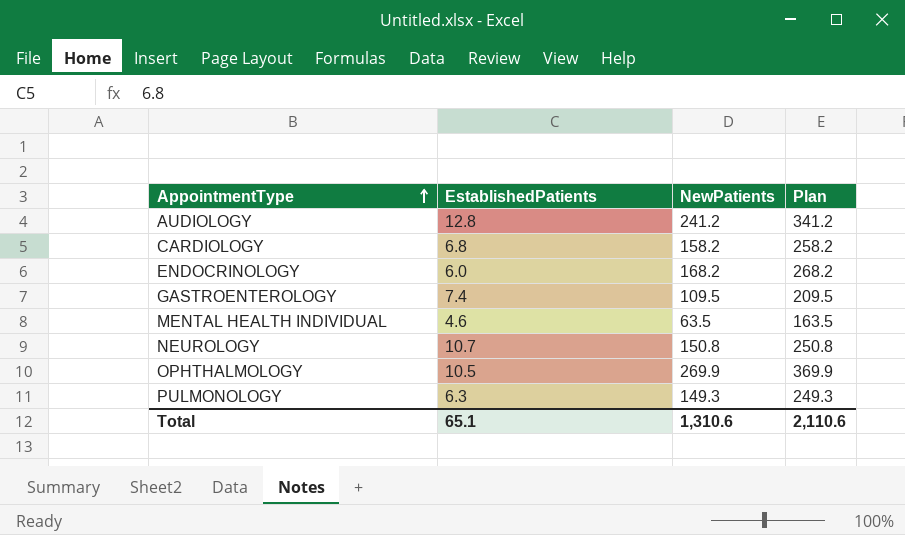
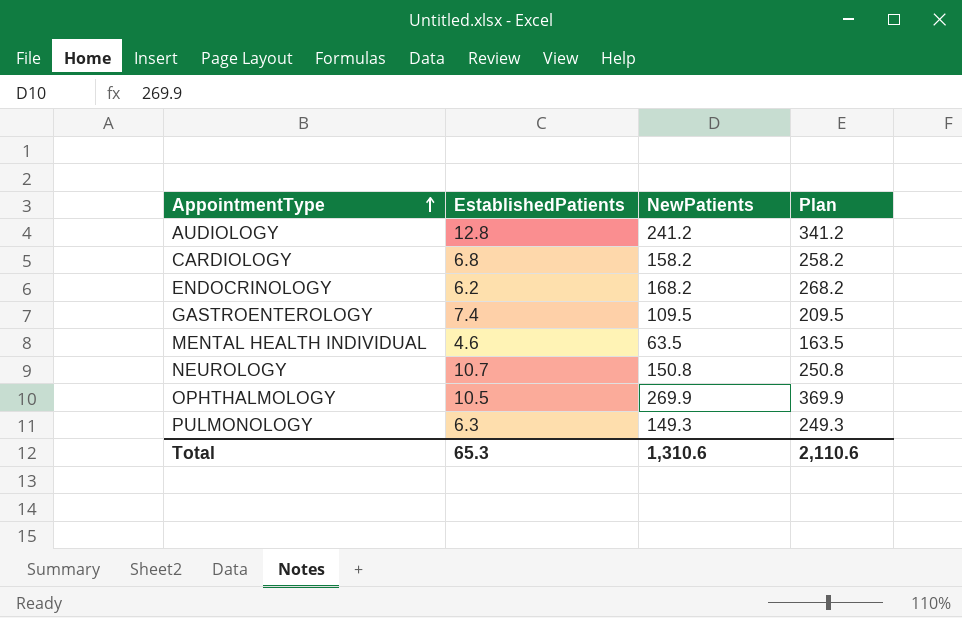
ENDOCRINOLOGY | EstablishedPatients: 6.0 -> 6.2
Total | EstablishedPatients: 65.1 -> 65.3

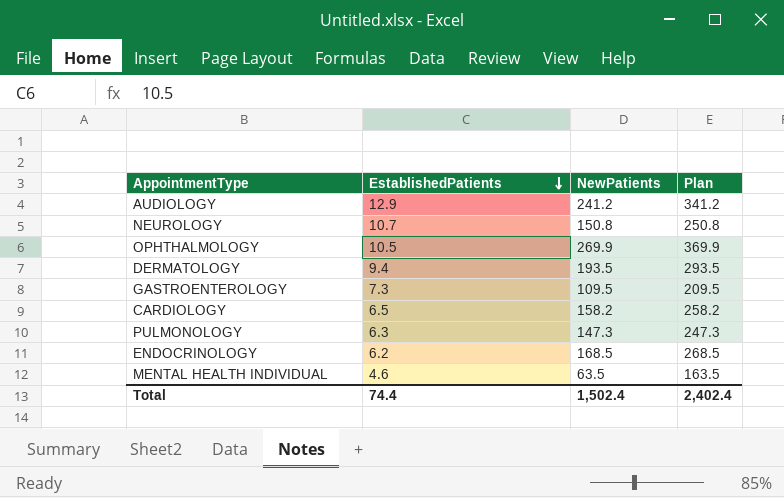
row order: AppointmentType ascending -> EstablishedPatients descending
AUDIOLOGY | EstablishedPatients: 12.8 -> 12.9
row DERMATOLOGY: none -> 9.4 | 193.5 | 293.5
GASTROENTEROLOGY | EstablishedPatients: 7.4 -> 7.3
CARDIOLOGY | EstablishedPatients: 6.8 -> 6.5
PULMONOLOGY | NewPatients: 149.3 -> 147.3
PULMONOLOGY | Plan: 249.3 -> 247.3
ENDOCRINOLOGY | NewPatients: 168.2 -> 168.5
ENDOCRINOLOGY | Plan: 268.2 -> 268.5
Total | EstablishedPatients: 65.3 -> 74.4
Total | NewPatients: 1,310.6 -> 1,502.4
Total | Plan: 2,110.6 -> 2,402.4

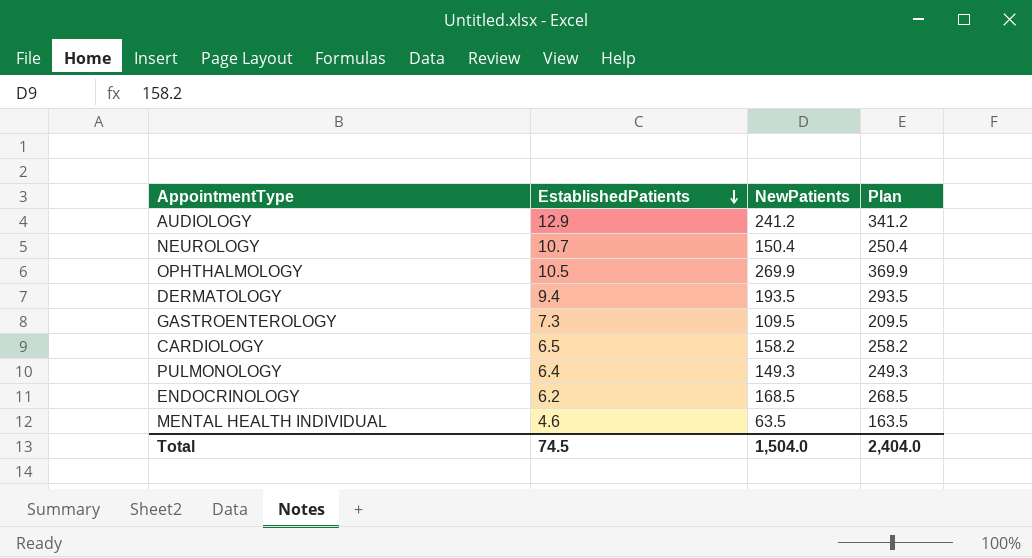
NEUROLOGY | NewPatients: 150.8 -> 150.4
NEUROLOGY | Plan: 250.8 -> 250.4
PULMONOLOGY | EstablishedPatients: 6.3 -> 6.4
PULMONOLOGY | NewPatients: 147.3 -> 149.3
PULMONOLOGY | Plan: 247.3 -> 249.3
Total | EstablishedPatients: 74.4 -> 74.5
Total | NewPatients: 1,502.4 -> 1,504.0
Total | Plan: 2,402.4 -> 2,404.0

